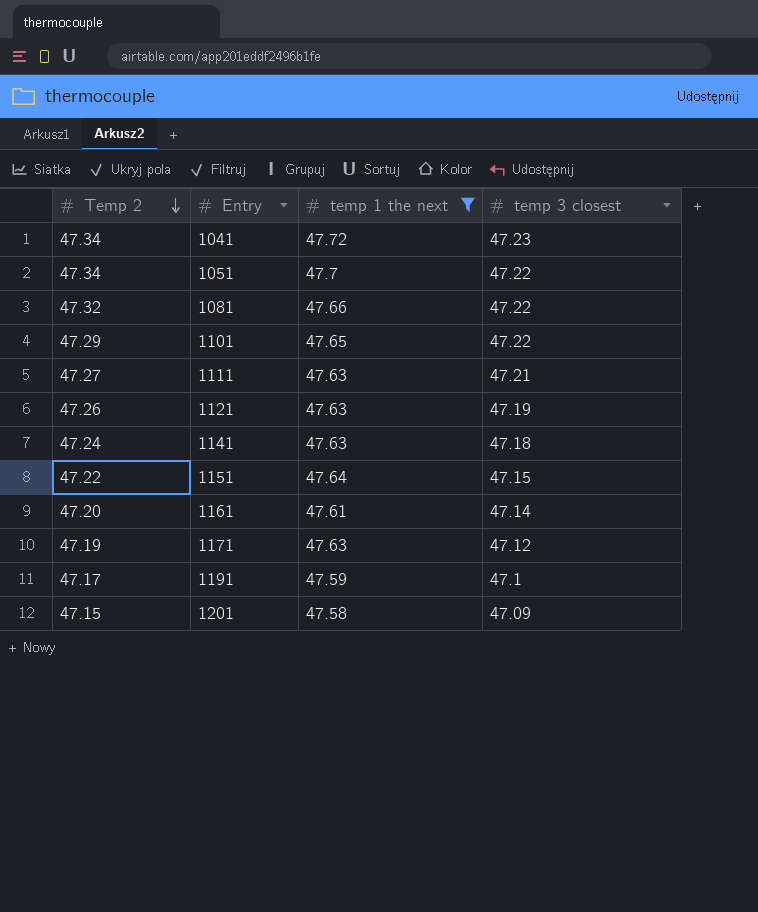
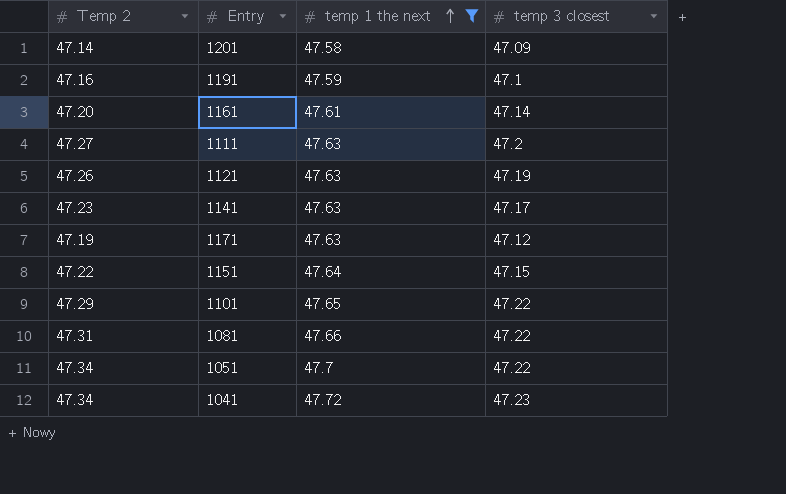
row order: Temp 2 descending -> temp 1 the next ascending
1201 | Temp 2: 47.15 -> 47.14
1191 | Temp 2: 47.17 -> 47.16
1111 | temp 3 closest: 47.21 -> 47.2
1141 | Temp 2: 47.24 -> 47.23
1141 | temp 3 closest: 47.18 -> 47.17
1081 | Temp 2: 47.32 -> 47.31

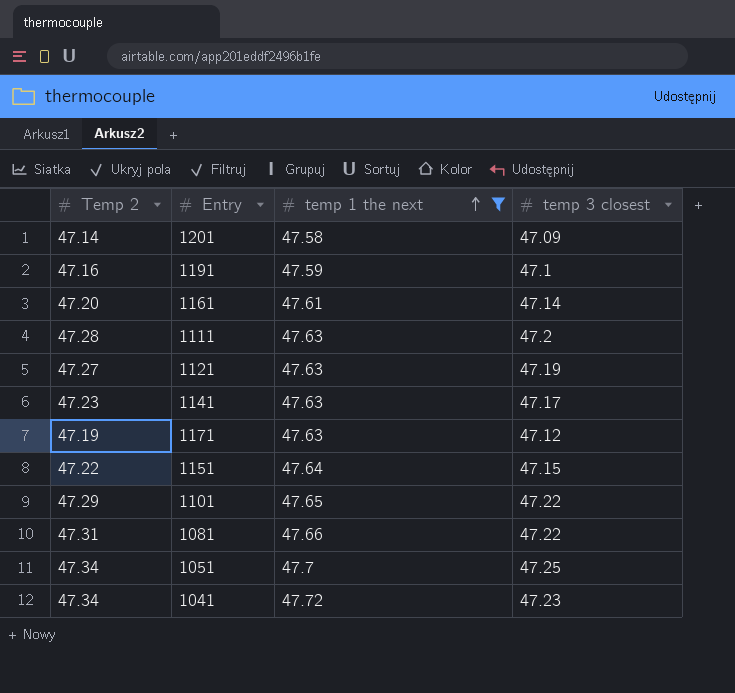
1111 | Temp 2: 47.27 -> 47.28
1121 | Temp 2: 47.26 -> 47.27
1051 | temp 3 closest: 47.22 -> 47.25

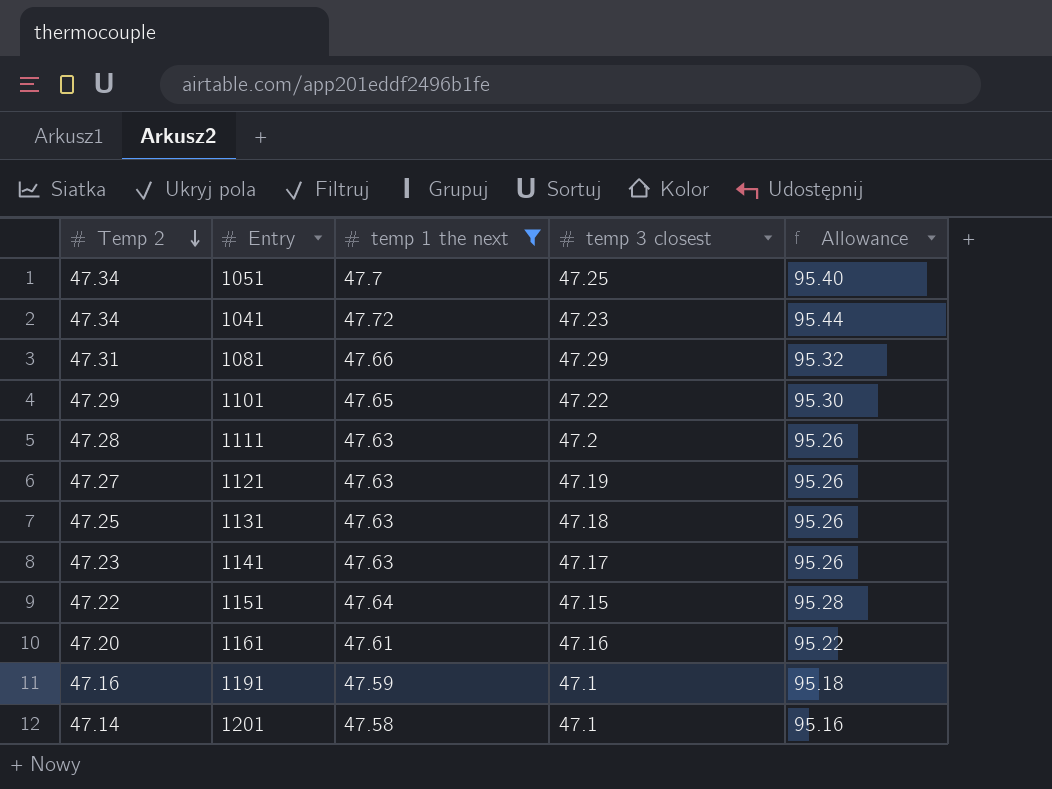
row order: temp 1 the next ascending -> Temp 2 descending
column Allowance | formula: none -> [temp 1 the next] * 2
row 1171: 47.19 | 47.63 | 47.12 -> none
1081 | temp 3 closest: 47.22 -> 47.29
row 1131: none -> 47.25 | 47.63 | 47.18 | 95.26
1161 | temp 3 closest: 47.14 -> 47.16
1201 | temp 3 closest: 47.09 -> 47.1

